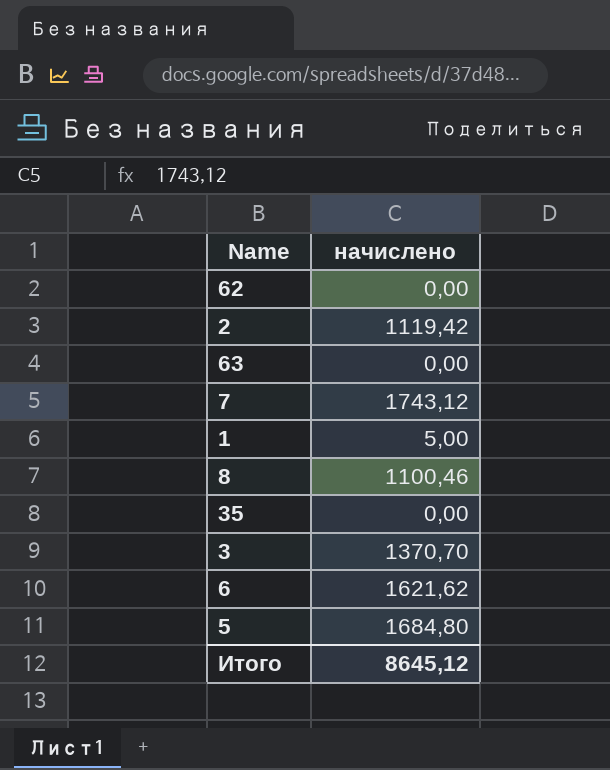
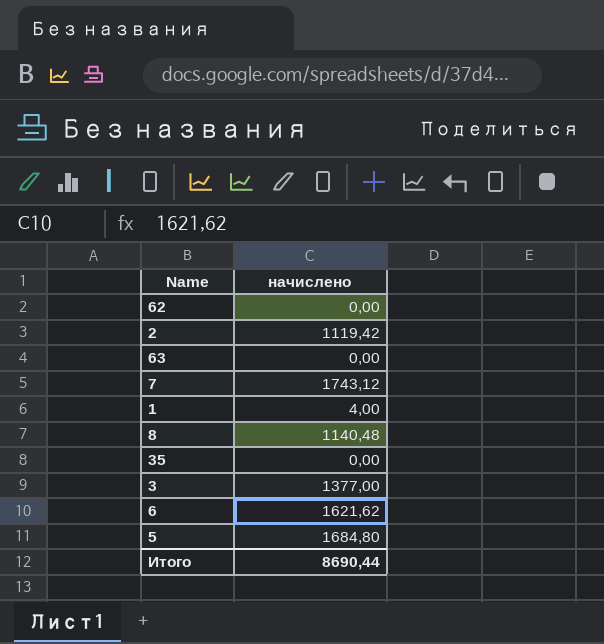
1 | начислено: 5,00 -> 4,00
8 | начислено: 1100,46 -> 1140,48
3 | начислено: 1370,70 -> 1377,00
Итого | начислено: 8645,12 -> 8690,44

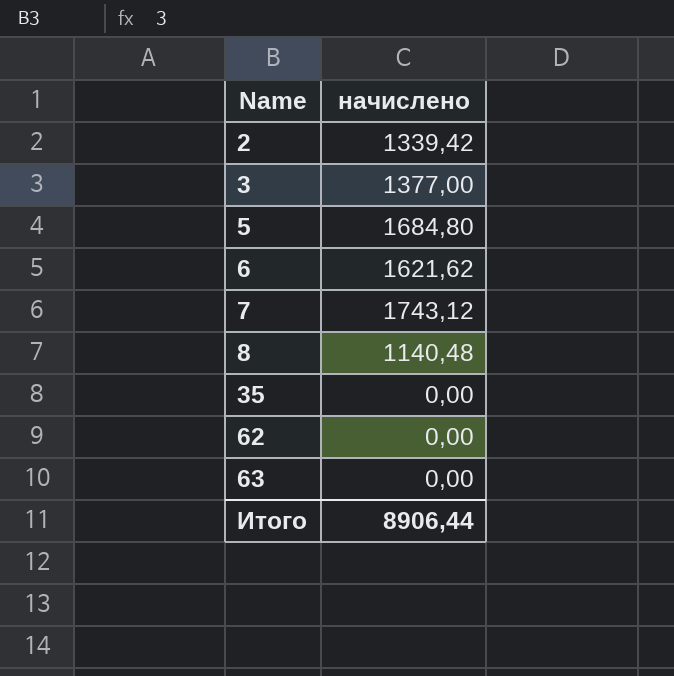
row order: none -> Name ascending
row 1: 4,00 -> none
2 | начислено: 1119,42 -> 1339,42
Итого | начислено: 8690,44 -> 8906,44

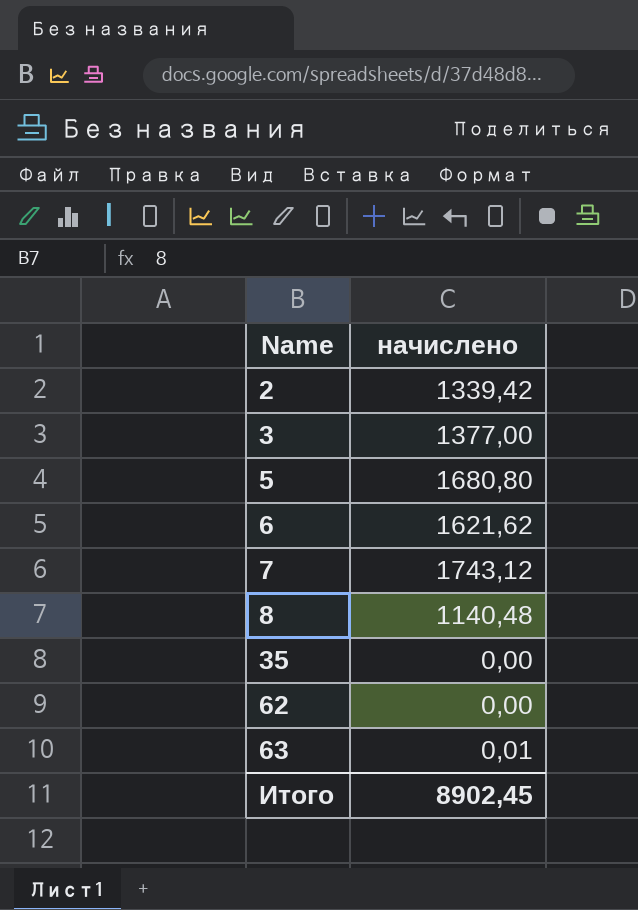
5 | начислено: 1684,80 -> 1680,80
63 | начислено: 0,00 -> 0,01
Итого | начислено: 8906,44 -> 8902,45

